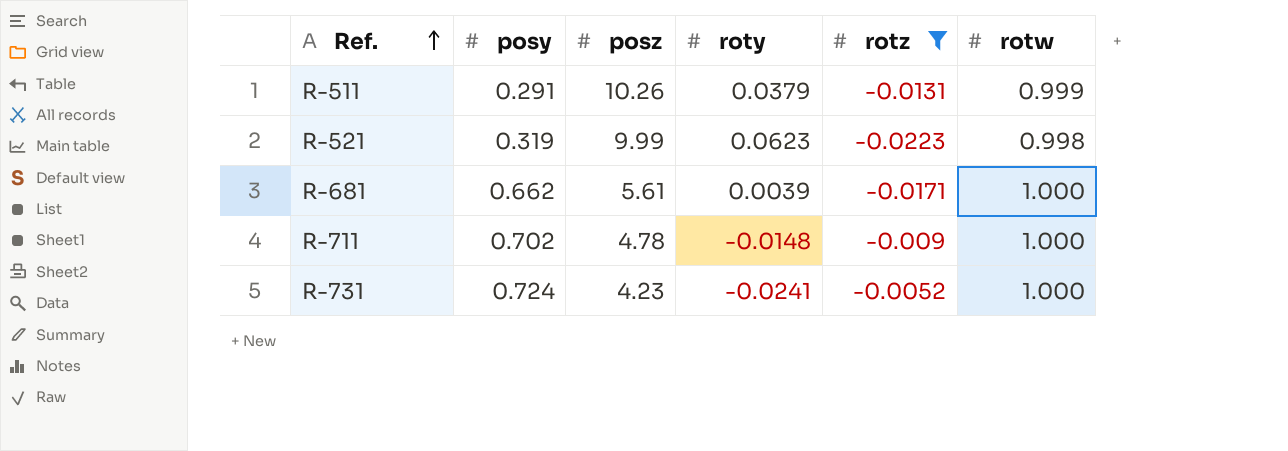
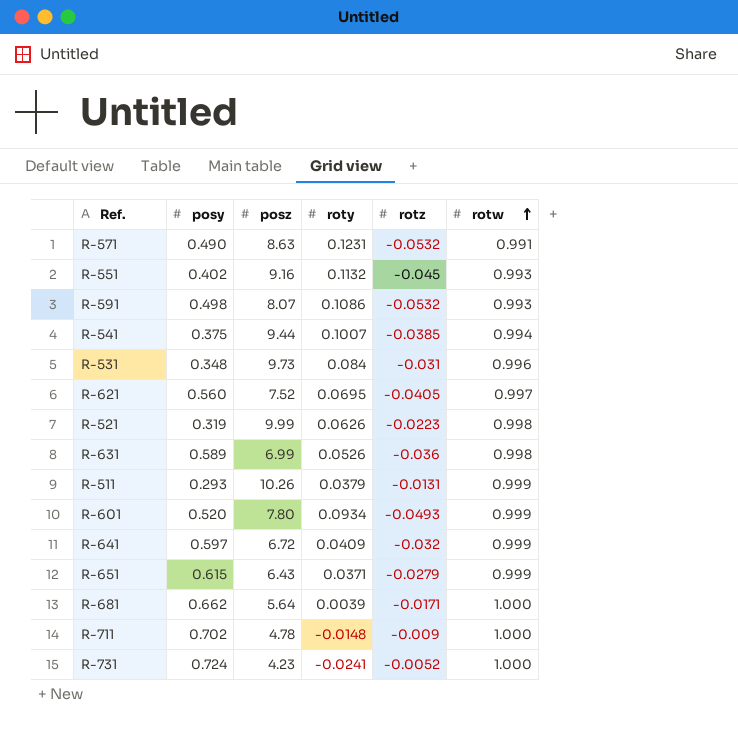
filter: rotz >= -0.0223 -> none
row order: Ref. ascending -> rotw ascending
R-521 | roty: 0.0623 -> 0.0626
R-511 | posy: 0.291 -> 0.293
R-681 | posz: 5.61 -> 5.64

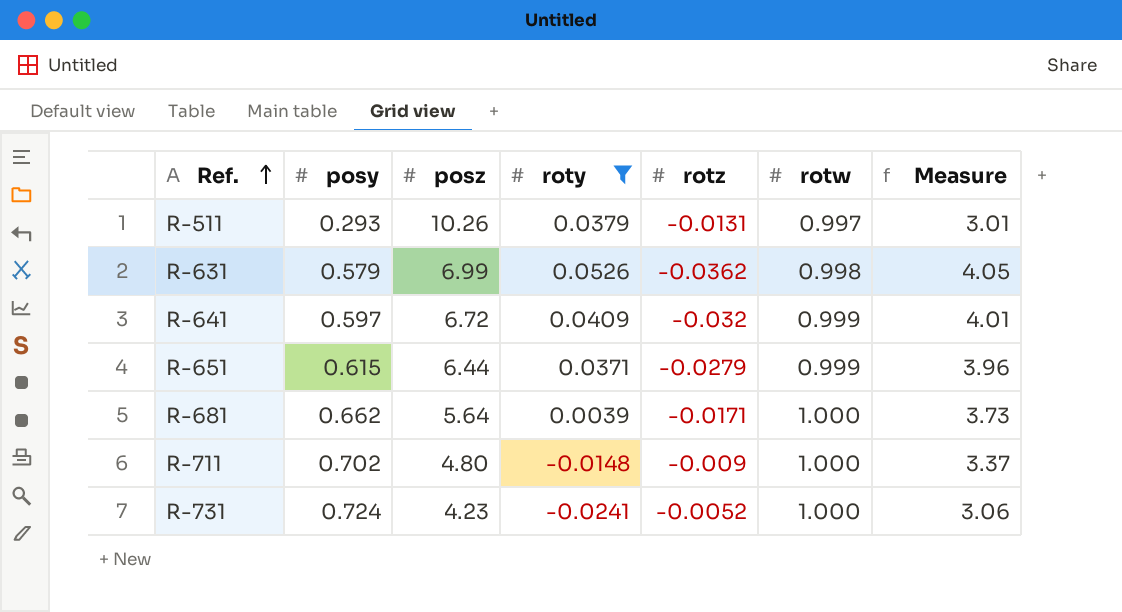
filter: none -> roty <= 0.0526
row order: rotw ascending -> Ref. ascending
column Measure | formula: none -> [posy] * [posz]
R-511 | rotw: 0.999 -> 0.997
R-631 | posy: 0.589 -> 0.579
R-631 | rotz: -0.036 -> -0.0362
R-651 | posz: 6.43 -> 6.44
R-711 | posz: 4.78 -> 4.80

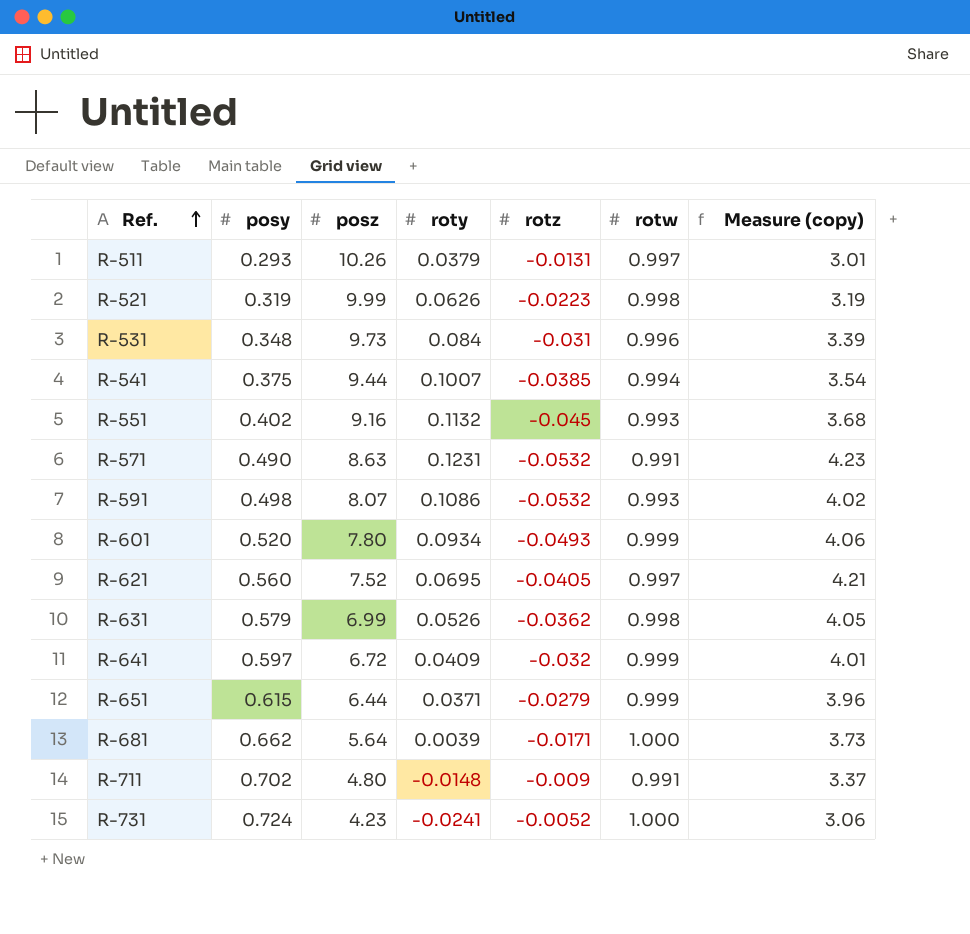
filter: roty <= 0.0526 -> none
column name: Measure -> Measure (copy)
R-711 | rotw: 1.000 -> 0.991

